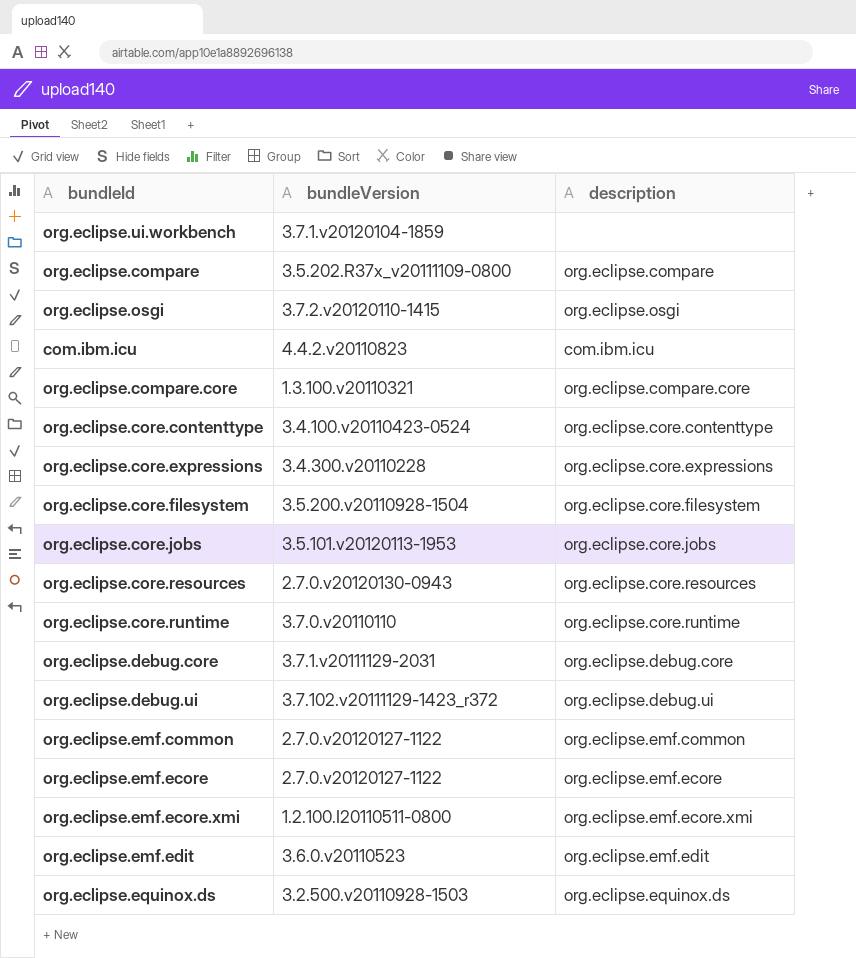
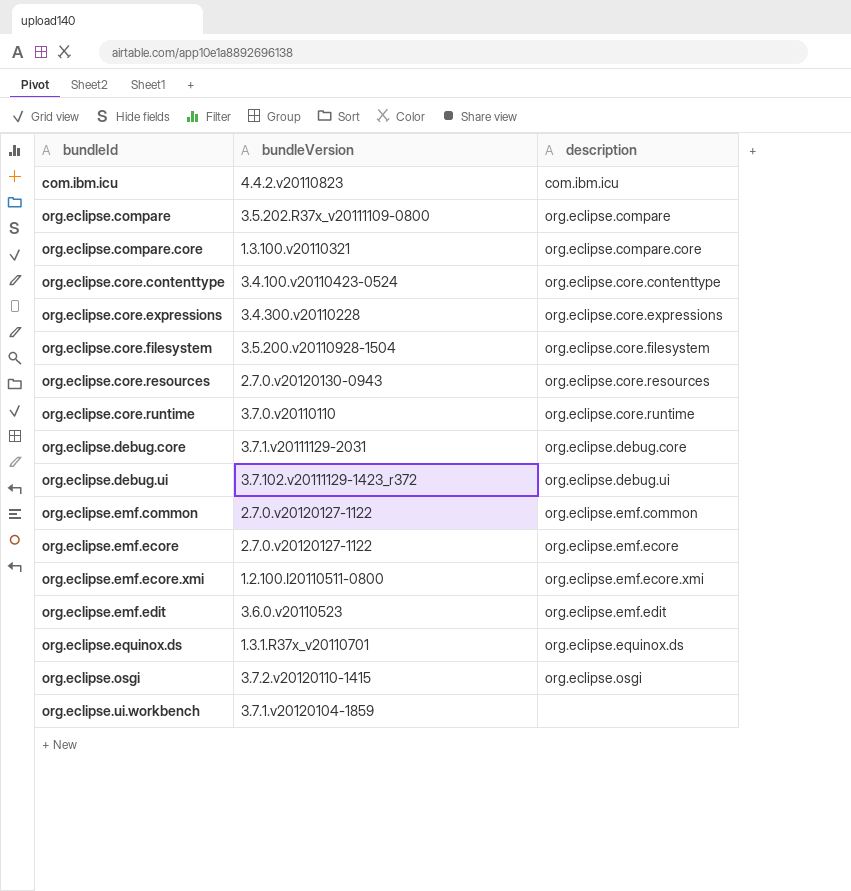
row order: none -> bundleId ascending
row org.eclipse.core.jobs: 3.5.101.v20120113-1953 | org.eclipse.core.jobs -> none
org.eclipse.equinox.ds | bundleVersion: 3.2.500.v20110928-1503 -> 1.3.1.R37x_v20110701

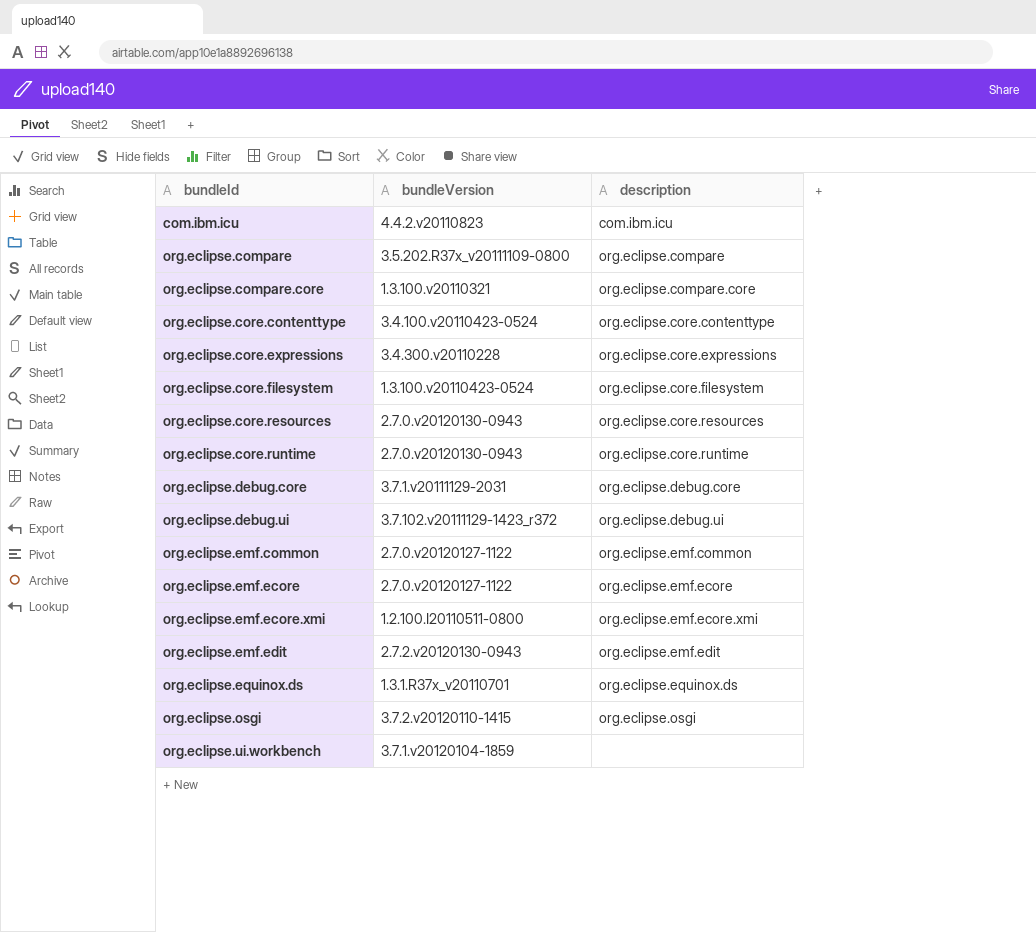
org.eclipse.core.filesystem | bundleVersion: 3.5.200.v20110928-1504 -> 1.3.100.v20110423-0524
org.eclipse.core.runtime | bundleVersion: 3.7.0.v20110110 -> 2.7.0.v20120130-0943
org.eclipse.emf.edit | bundleVersion: 3.6.0.v20110523 -> 2.7.2.v20120130-0943

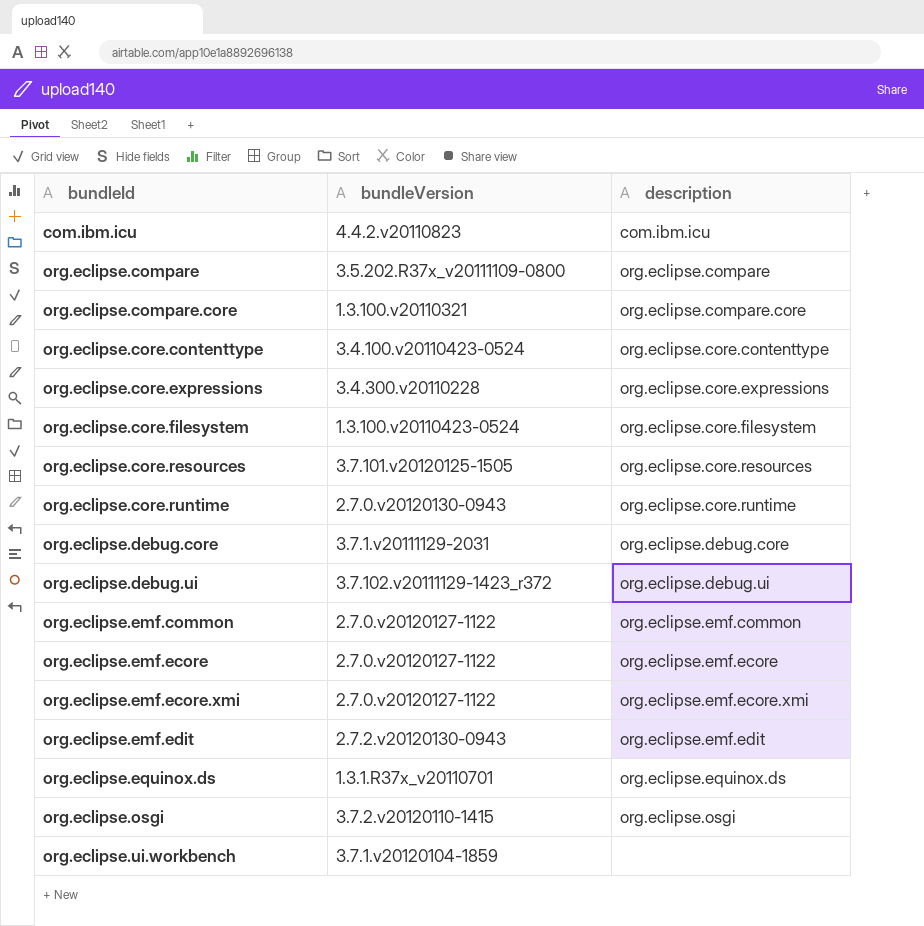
org.eclipse.core.resources | bundleVersion: 2.7.0.v20120130-0943 -> 3.7.101.v20120125-1505
org.eclipse.emf.ecore.xmi | bundleVersion: 1.2.100.I20110511-0800 -> 2.7.0.v20120127-1122

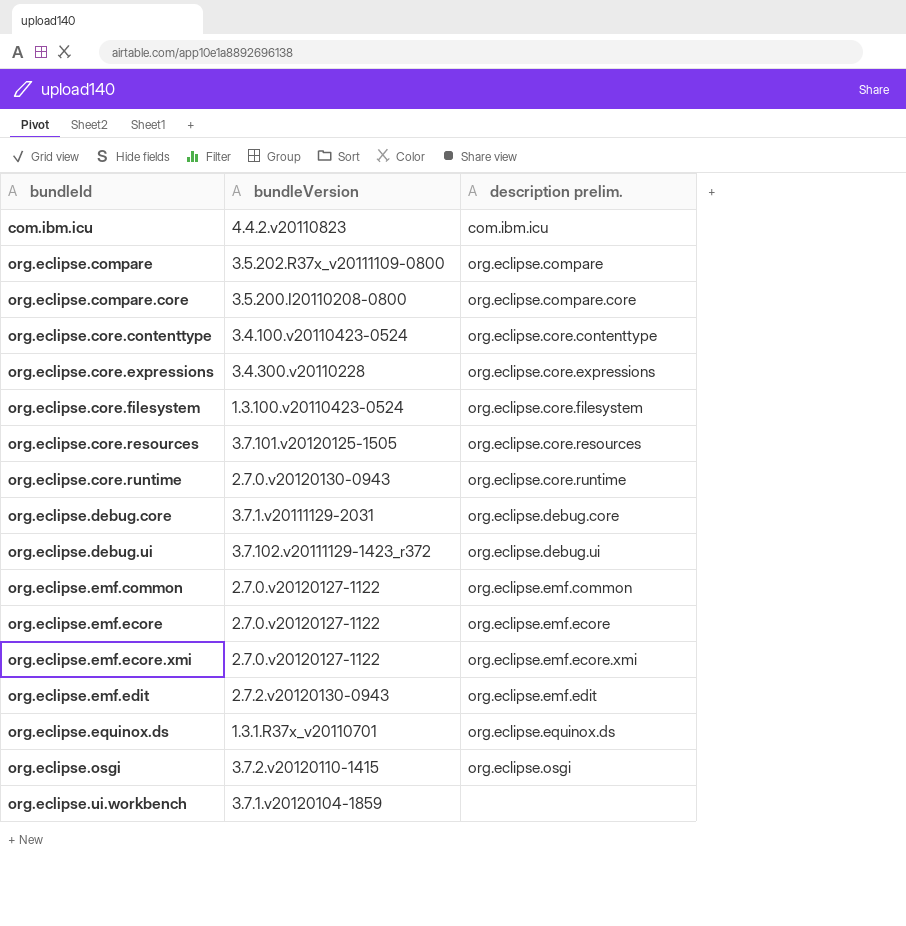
column name: description -> description prelim.
org.eclipse.compare.core | bundleVersion: 1.3.100.v20110321 -> 3.5.200.I20110208-0800

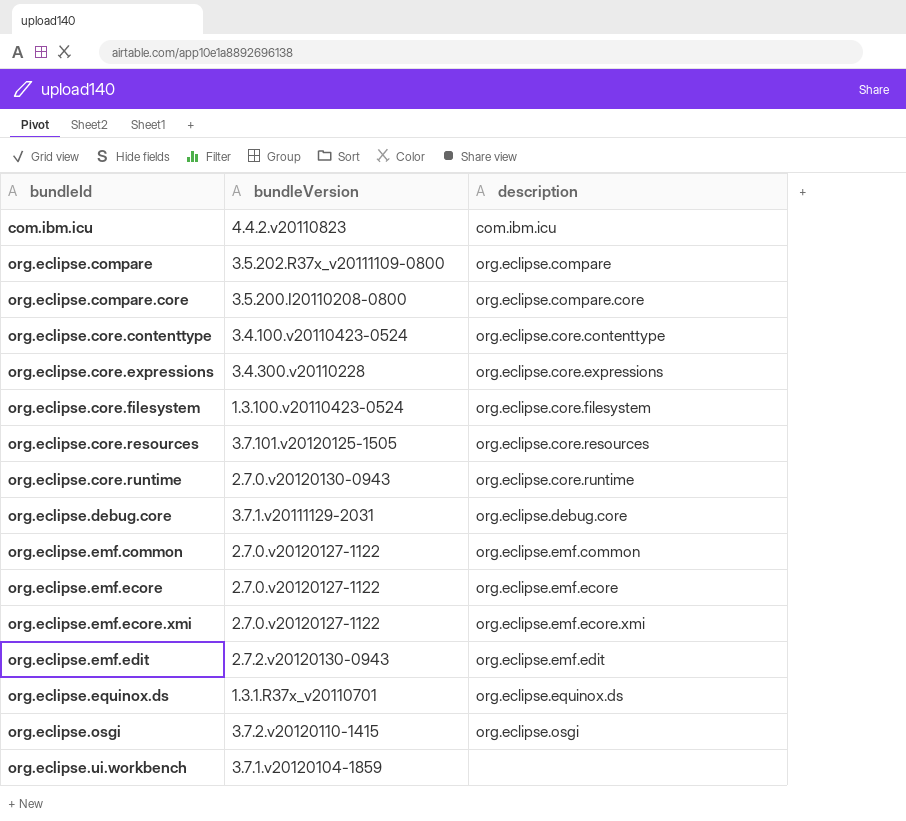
column name: description prelim. -> description
row org.eclipse.debug.ui: 3.7.102.v20111129-1423_r372 | org.eclipse.debug.ui -> none

